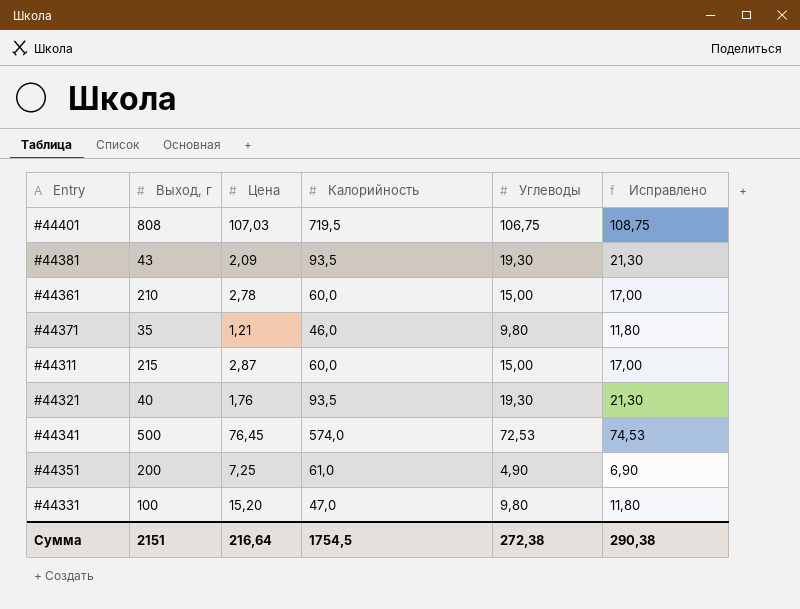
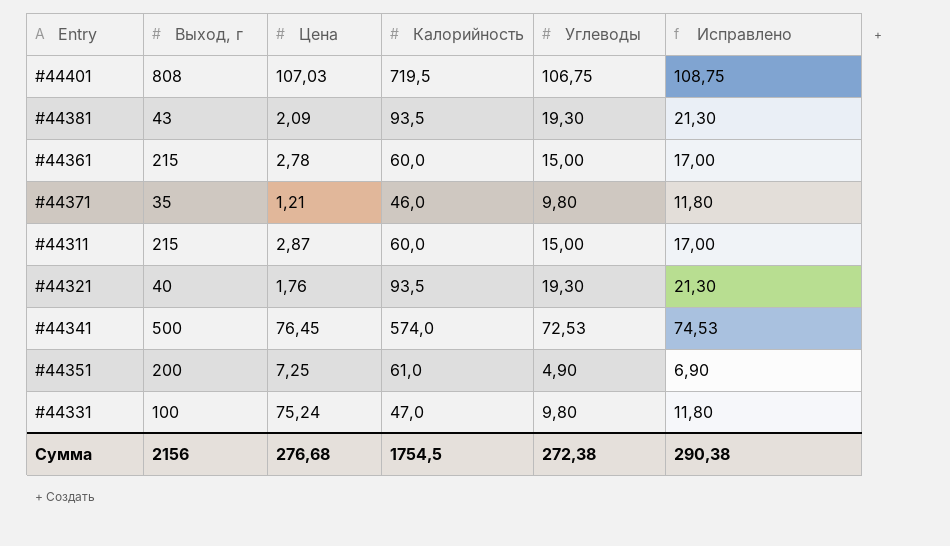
#44361 | Выход, г: 210 -> 215
#44331 | Цена: 15,20 -> 75,24
Сумма | Выход, г: 2151 -> 2156
Сумма | Цена: 216,64 -> 276,68

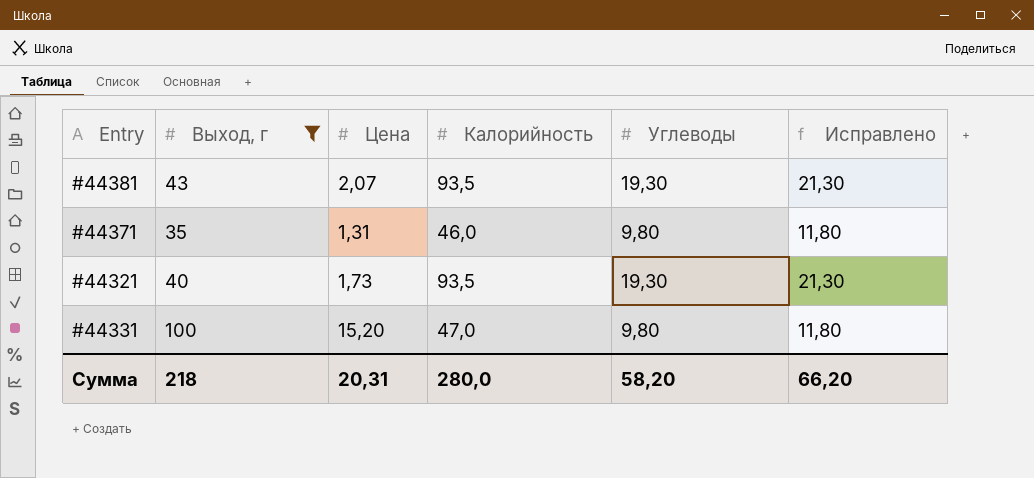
filter: none -> Выход, г <= 100
#44381 | Цена: 2,09 -> 2,07
#44371 | Цена: 1,21 -> 1,31
#44321 | Цена: 1,76 -> 1,73
#44331 | Цена: 75,24 -> 15,20
Сумма | Выход, г: 2156 -> 218
Сумма | Цена: 276,68 -> 20,31
Сумма | Калорийность: 1754,5 -> 280,0
Сумма | Углеводы: 272,38 -> 58,20
Сумма | Исправлено: 290,38 -> 66,20

